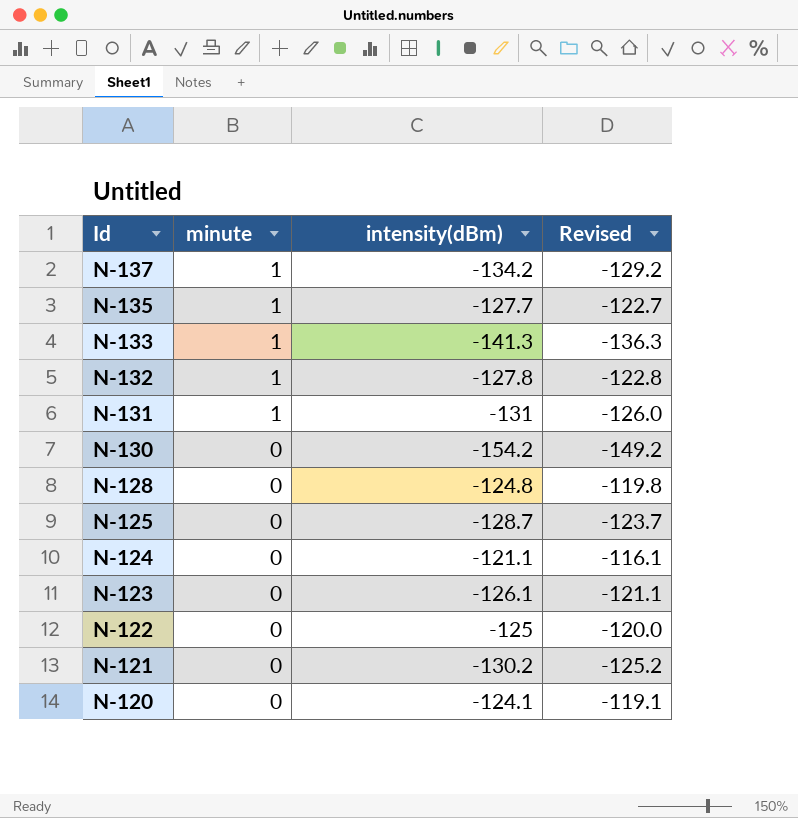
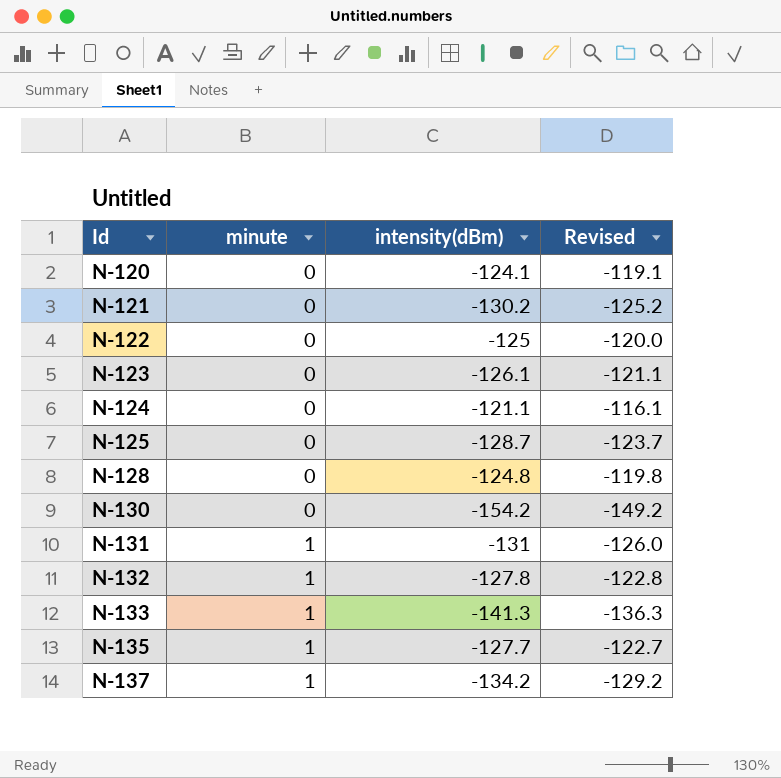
row order: Id descending -> Id ascending

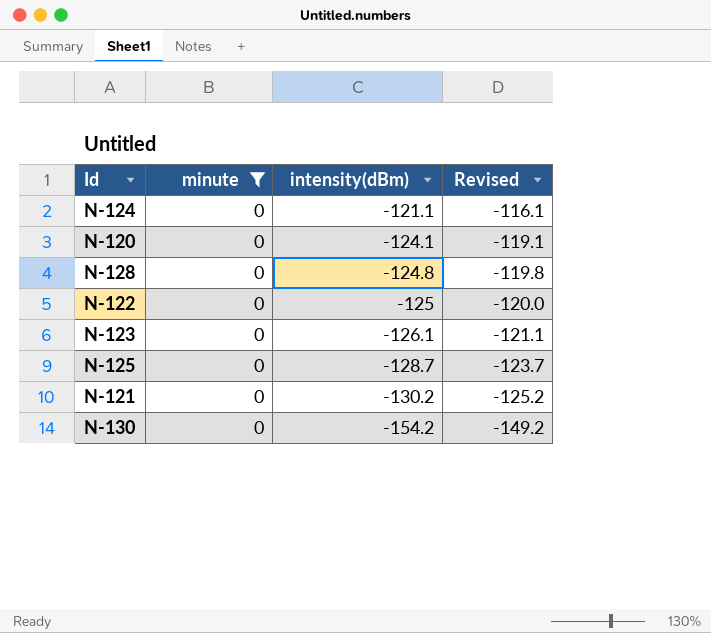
filter: none -> minute = 0
row order: Id ascending -> intensity(dBm) descending

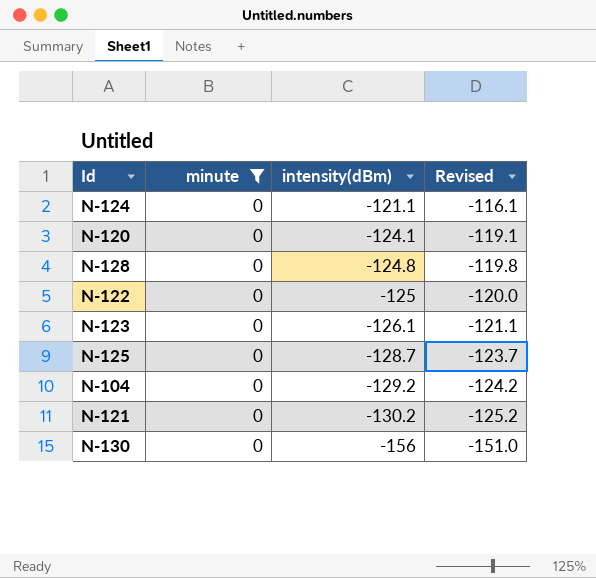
row N-104: none -> 0 | -129.2 | -124.2
N-130 | intensity(dBm): -154.2 -> -156
N-130 | Revised: -149.2 -> -151.0

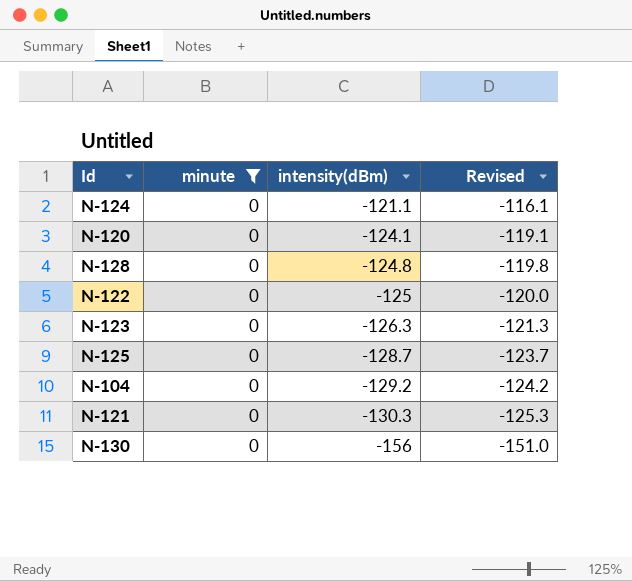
N-123 | intensity(dBm): -126.1 -> -126.3
N-123 | Revised: -121.1 -> -121.3
N-121 | intensity(dBm): -130.2 -> -130.3
N-121 | Revised: -125.2 -> -125.3

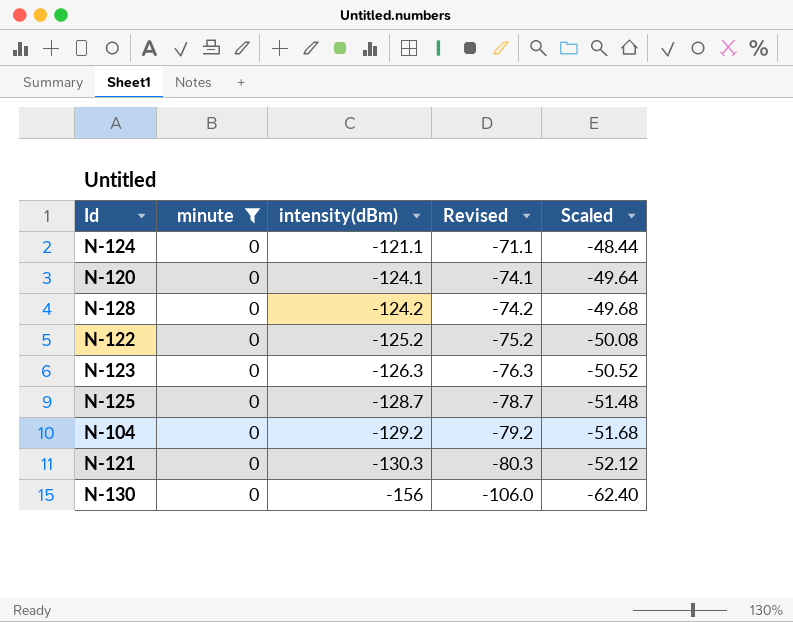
column Revised | formula: [intensity(dBm)] + 5 -> [intensity(dBm)] + 50
column Scaled | formula: none -> [intensity(dBm)] * 0.4
N-128 | intensity(dBm): -124.8 -> -124.2
N-122 | intensity(dBm): -125 -> -125.2

